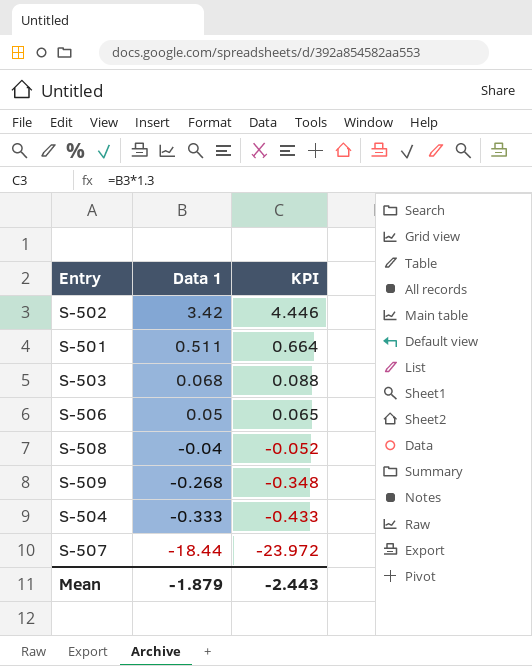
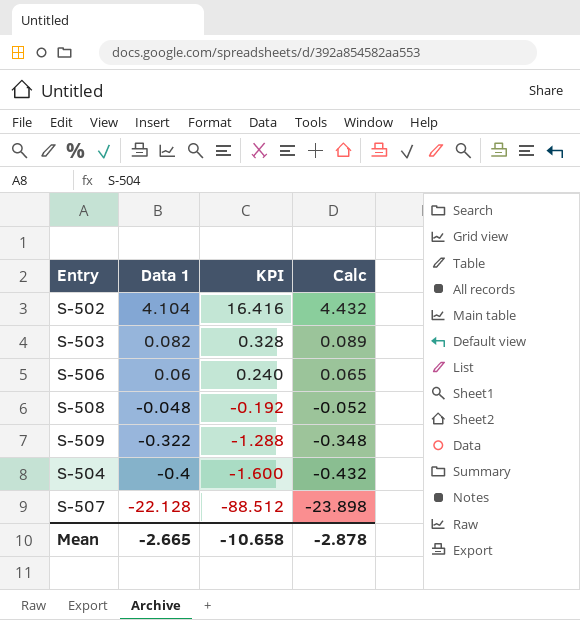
column KPI | formula: [Data 1] * 1.3 -> [Data 1] * 4
column Calc | formula: none -> [Data 1] * 1.08
row S-501: 0.511 | 0.664 -> none
S-502 | Data 1: 3.42 -> 4.104
S-503 | Data 1: 0.068 -> 0.082
S-506 | Data 1: 0.05 -> 0.06
S-508 | Data 1: -0.04 -> -0.048
S-509 | Data 1: -0.268 -> -0.322
S-504 | Data 1: -0.333 -> -0.4
S-507 | Data 1: -18.44 -> -22.128
Mean | Data 1: -1.879 -> -2.665
Mean | KPI: -2.443 -> -10.658

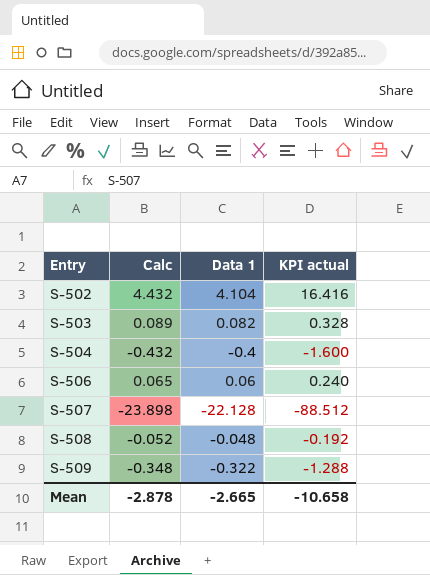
row order: Data 1 descending -> Entry ascending
column Calc | position: 4 -> 2
column name: KPI -> KPI actual

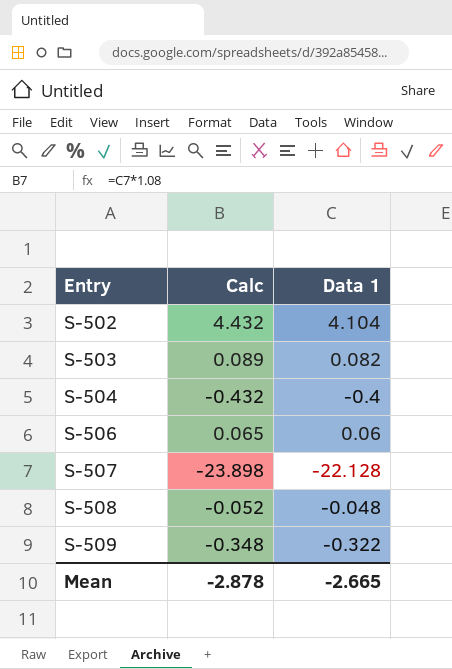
column KPI actual | formula: [Data 1] * 4 -> none

